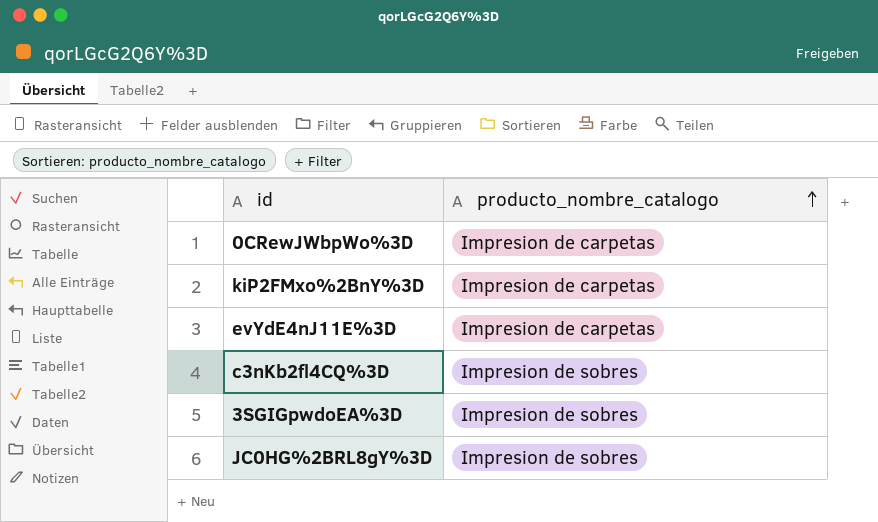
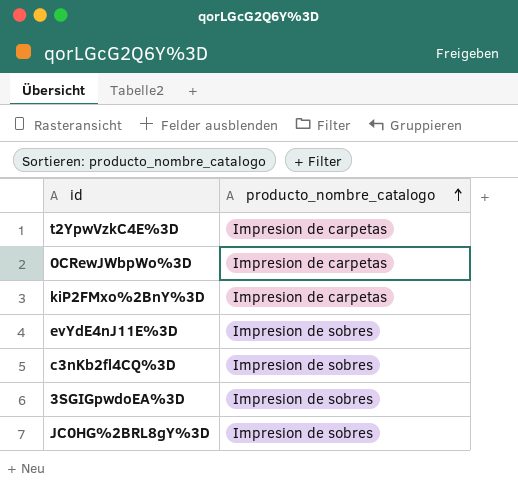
row t2YpwVzkC4E%3D: none -> Impresion de carpetas
evYdE4nJ11E%3D | producto_nombre_catalogo: Impresion de carpetas -> Impresion de sobres

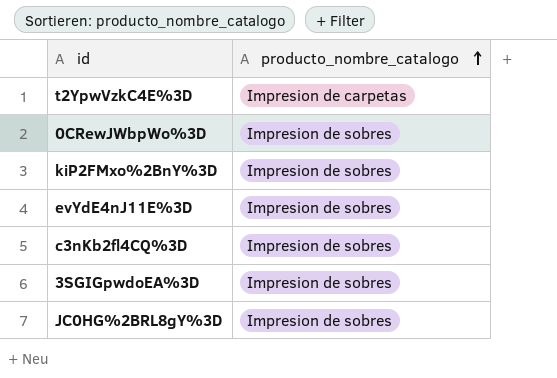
0CRewJWbpWo%3D | producto_nombre_catalogo: Impresion de carpetas -> Impresion de sobres
kiP2FMxo%2BnY%3D | producto_nombre_catalogo: Impresion de carpetas -> Impresion de sobres

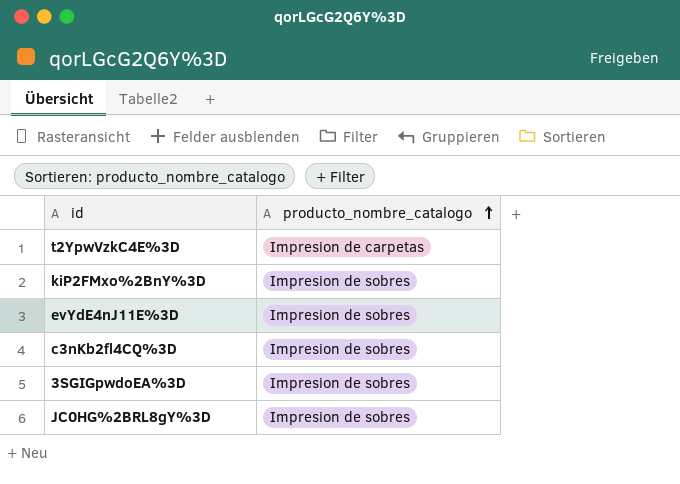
row 0CRewJWbpWo%3D: Impresion de sobres -> none

